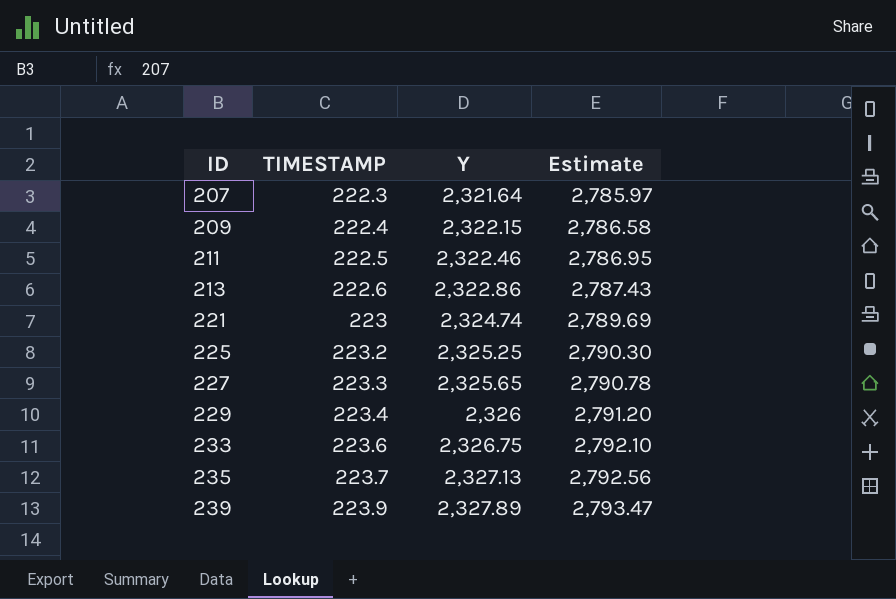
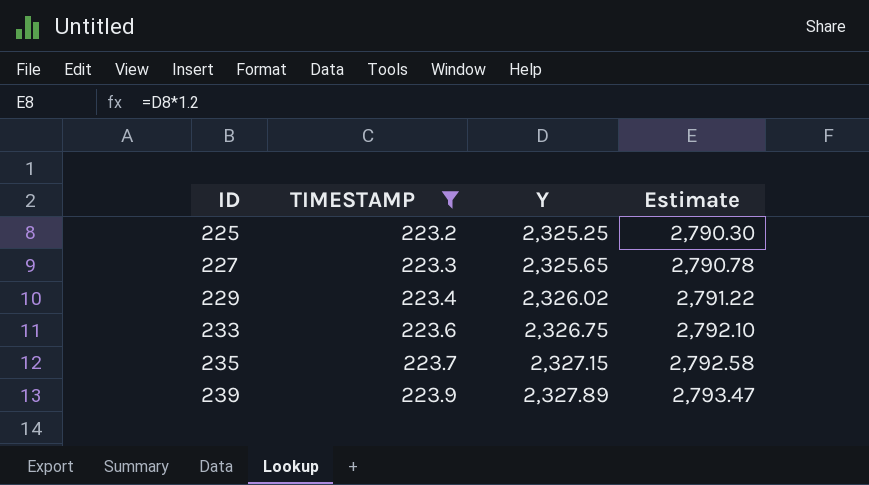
filter: none -> TIMESTAMP >= 223.2
229 | Y: 2,326 -> 2,326.02
229 | Estimate: 2,791.20 -> 2,791.22
235 | Y: 2,327.13 -> 2,327.15
235 | Estimate: 2,792.56 -> 2,792.58

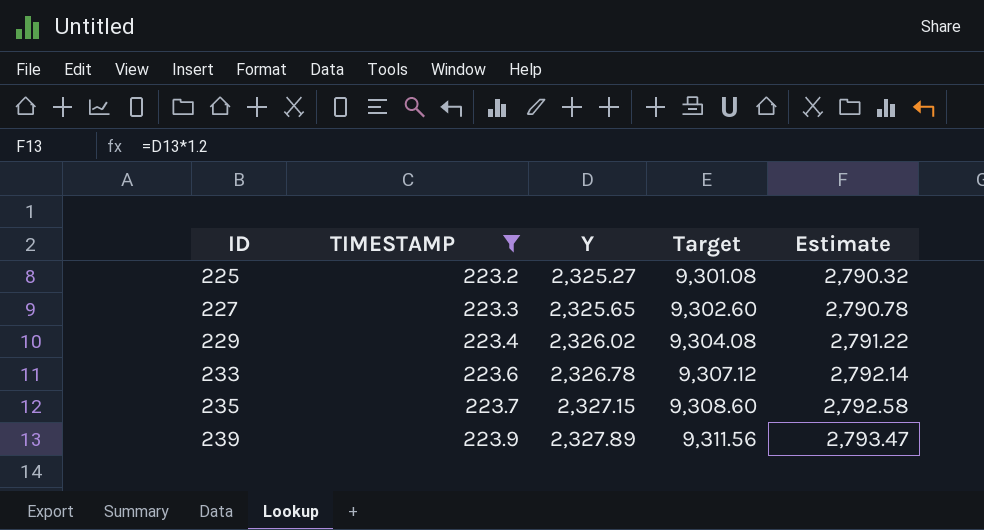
column Target | formula: none -> [Y] * 4
225 | Y: 2,325.25 -> 2,325.27
225 | Estimate: 2,790.30 -> 2,790.32
233 | Y: 2,326.75 -> 2,326.78
233 | Estimate: 2,792.10 -> 2,792.14

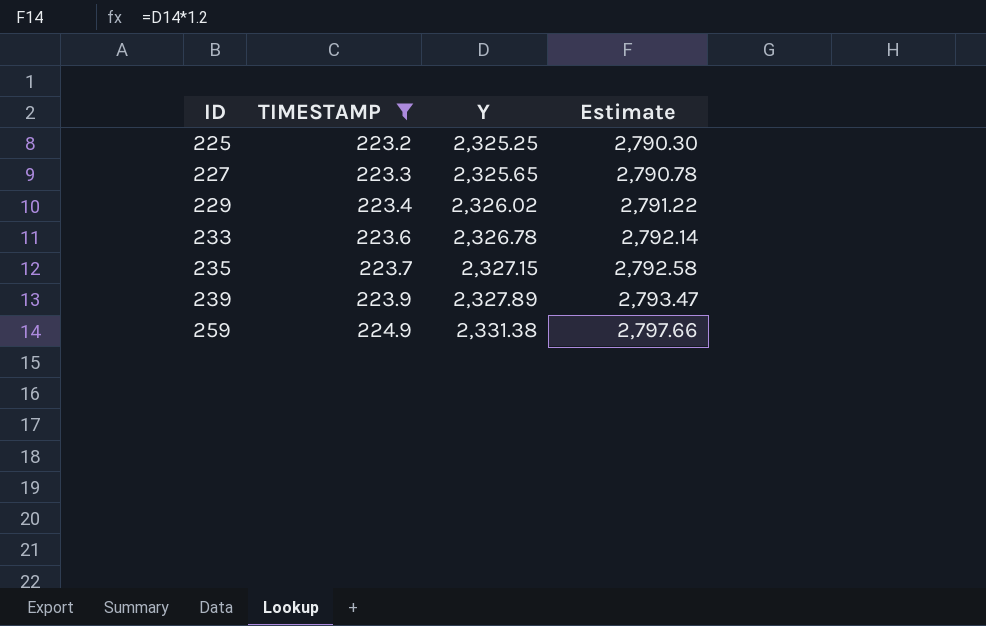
column Target | formula: [Y] * 4 -> none
225 | Y: 2,325.27 -> 2,325.25
225 | Estimate: 2,790.32 -> 2,790.30
row 259: none -> 224.9 | 2,331.38 | 2,797.66

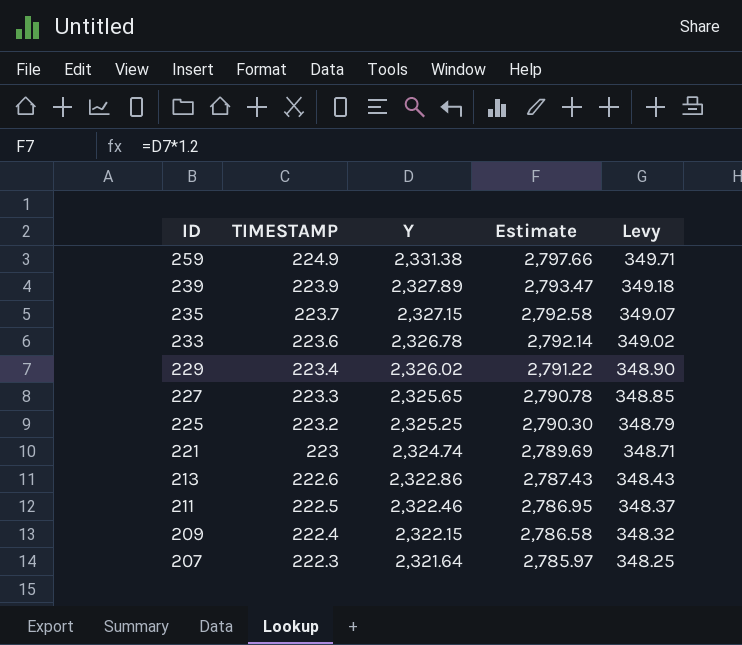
filter: TIMESTAMP >= 223.2 -> none
row order: ID ascending -> ID descending
column Levy | formula: none -> [Y] * 0.15

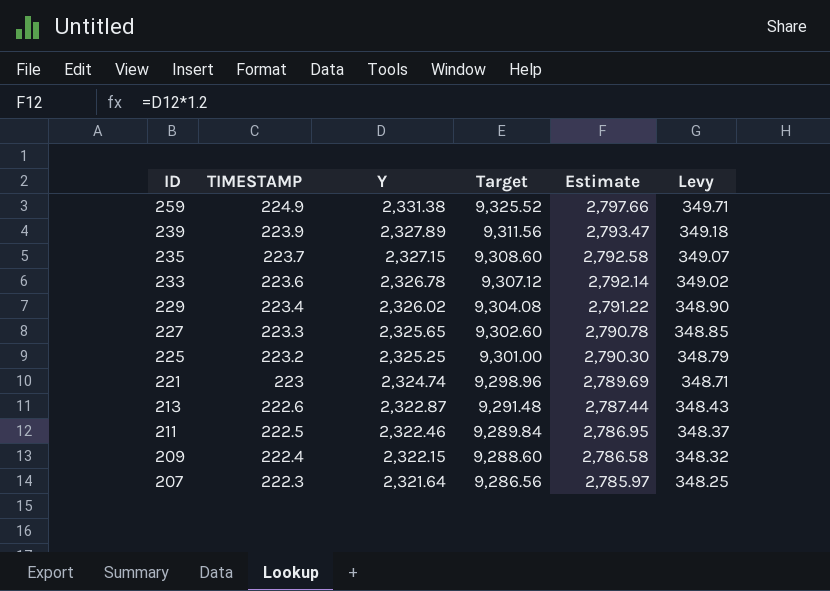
column Target | formula: none -> [Y] * 4
213 | Y: 2,322.86 -> 2,322.87
213 | Estimate: 2,787.43 -> 2,787.44

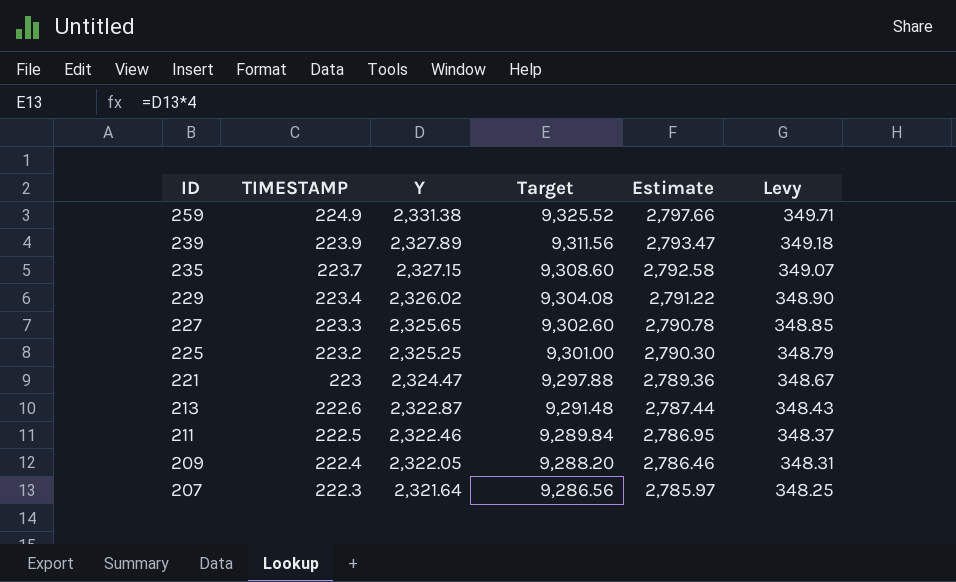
row 233: 223.6 | 2,326.78 | 9,307.12 | 2,792.14 | 349.02 -> none
221 | Y: 2,324.74 -> 2,324.47
221 | Target: 9,298.96 -> 9,297.88
221 | Estimate: 2,789.69 -> 2,789.36
221 | Levy: 348.71 -> 348.67
209 | Y: 2,322.15 -> 2,322.05
209 | Target: 9,288.60 -> 9,288.20
209 | Estimate: 2,786.58 -> 2,786.46
209 | Levy: 348.32 -> 348.31

